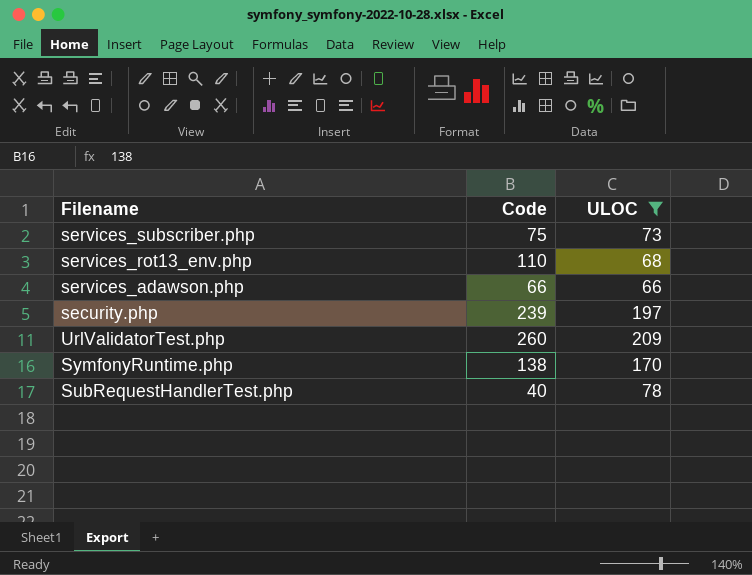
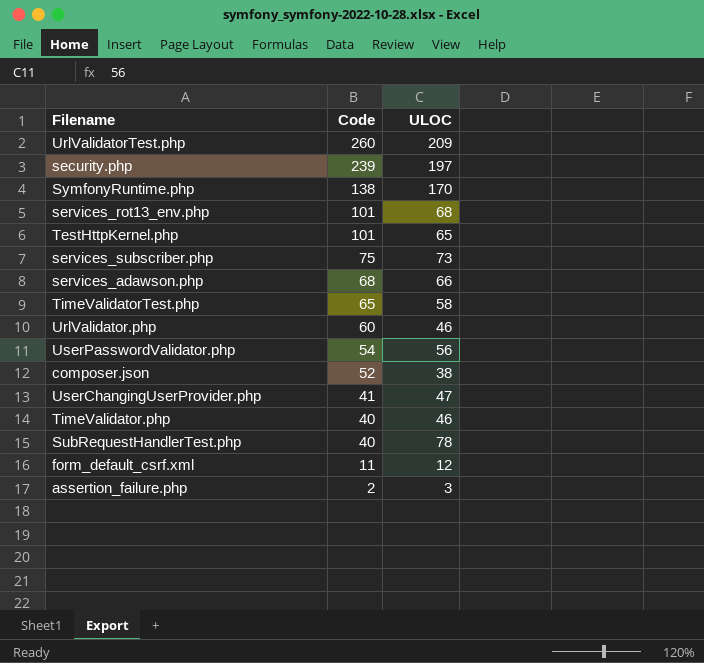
filter: ULOC >= 66 -> none
row order: none -> Code descending
services_rot13_env.php | Code: 110 -> 101
services_adawson.php | Code: 66 -> 68

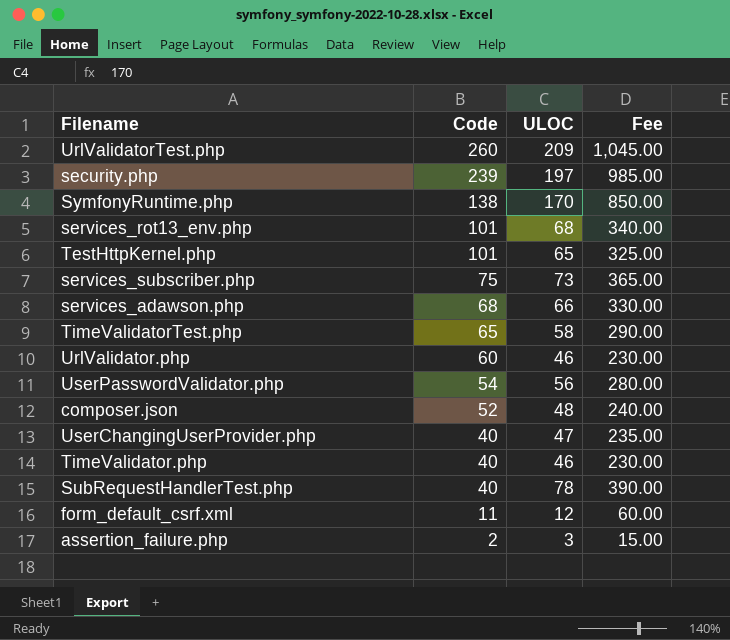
column Fee | formula: none -> [ULOC] * 5
composer.json | ULOC: 38 -> 48
UserChangingUserProvider.php | Code: 41 -> 40

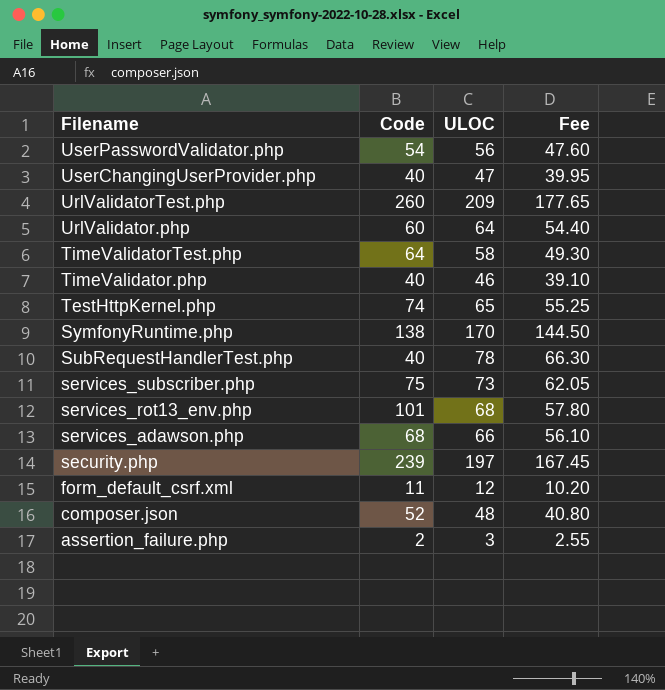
row order: Code descending -> Filename descending
column Fee | formula: [ULOC] * 5 -> [ULOC] * 0.85
UrlValidator.php | ULOC: 46 -> 64
TimeValidatorTest.php | Code: 65 -> 64
TestHttpKernel.php | Code: 101 -> 74

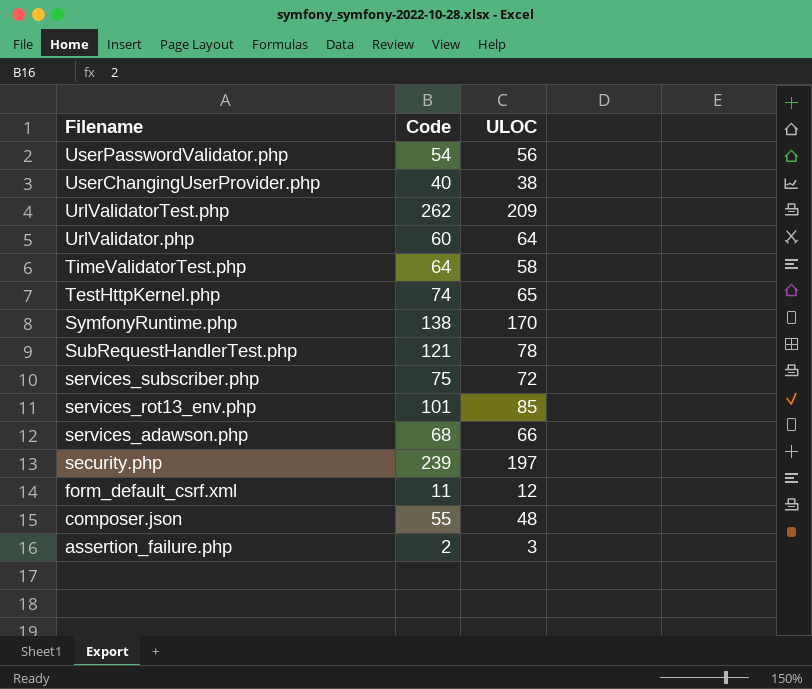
column Fee | formula: [ULOC] * 0.85 -> none
row TimeValidator.php: 40 | 46 | 39.10 -> none
UserChangingUserProvider.php | ULOC: 47 -> 38
UrlValidatorTest.php | Code: 260 -> 262
SubRequestHandlerTest.php | Code: 40 -> 121
services_subscriber.php | ULOC: 73 -> 72
services_rot13_env.php | ULOC: 68 -> 85
composer.json | Code: 52 -> 55

